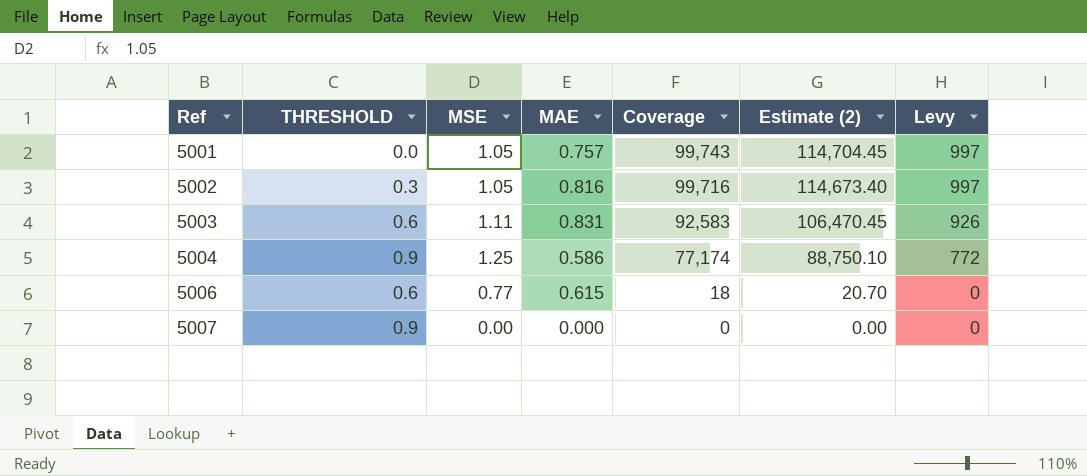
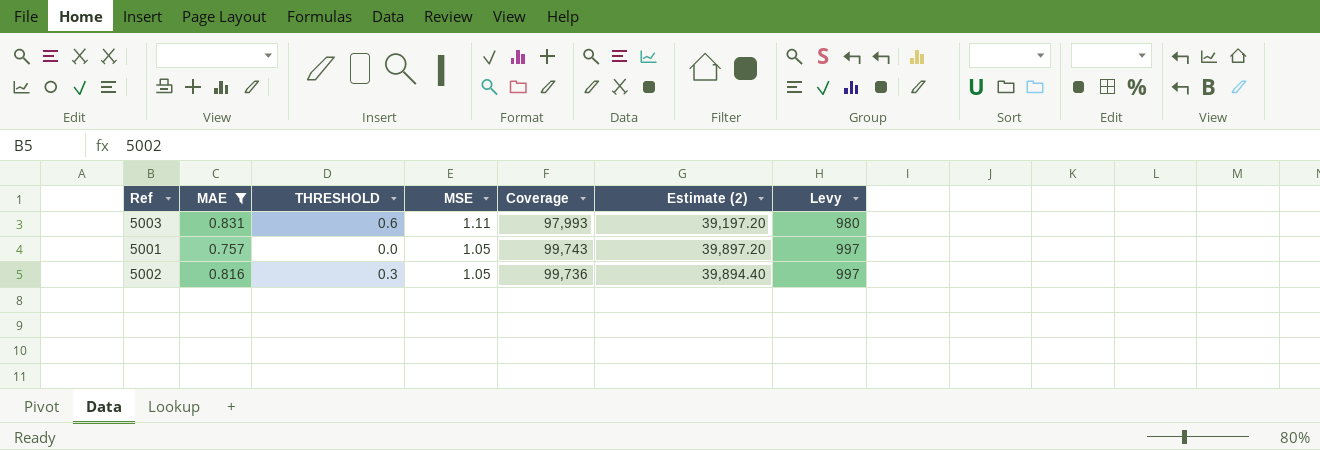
filter: none -> MAE >= 0.757
row order: Ref ascending -> MSE descending
column MAE | position: 4 -> 2
column Estimate (2) | formula: [Coverage] * 1.15 -> [Coverage] * 0.4
5003 | Coverage: 92,583 -> 97,993
5003 | Levy: 926 -> 980
5002 | Coverage: 99,716 -> 99,736

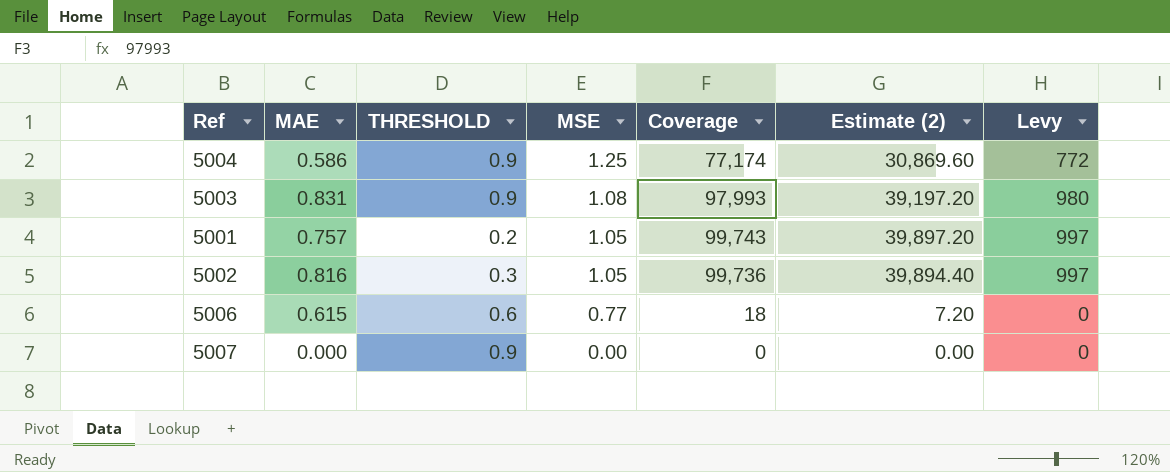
filter: MAE >= 0.757 -> none
5003 | THRESHOLD: 0.6 -> 0.9
5003 | MSE: 1.11 -> 1.08
5001 | THRESHOLD: 0.0 -> 0.2

